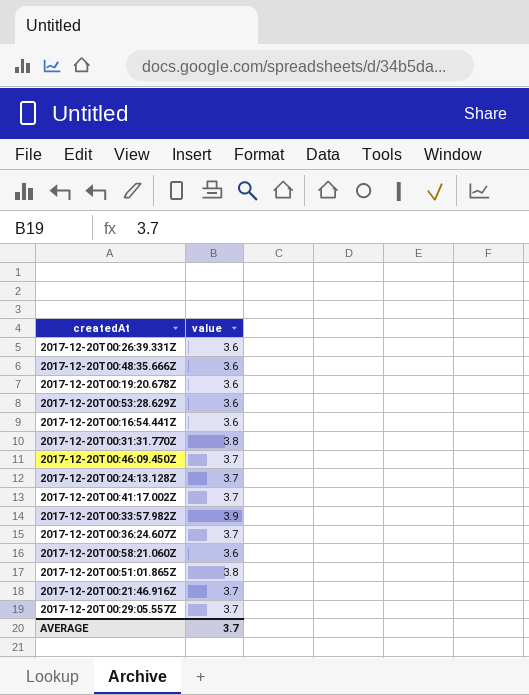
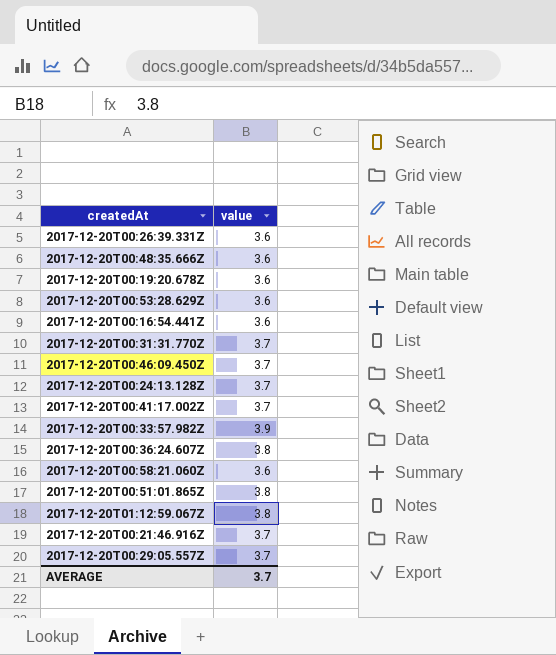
2017-12-20T00:31:31.770Z | value: 3.8 -> 3.7
2017-12-20T00:36:24.607Z | value: 3.7 -> 3.8
row 2017-12-20T01:12:59.067Z: none -> 3.8

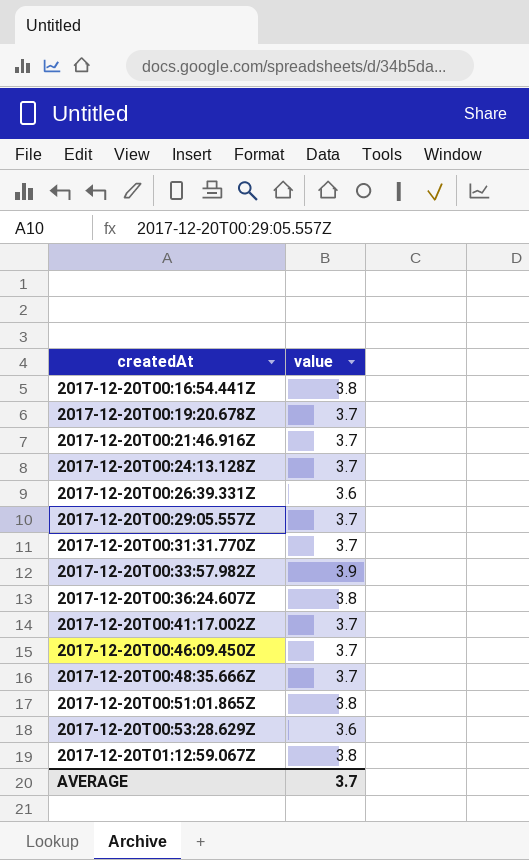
row order: none -> createdAt ascending
row 2017-12-20T00:58:21.060Z: 3.6 -> none
2017-12-20T00:16:54.441Z | value: 3.6 -> 3.8
2017-12-20T00:19:20.678Z | value: 3.6 -> 3.7
2017-12-20T00:48:35.666Z | value: 3.6 -> 3.7

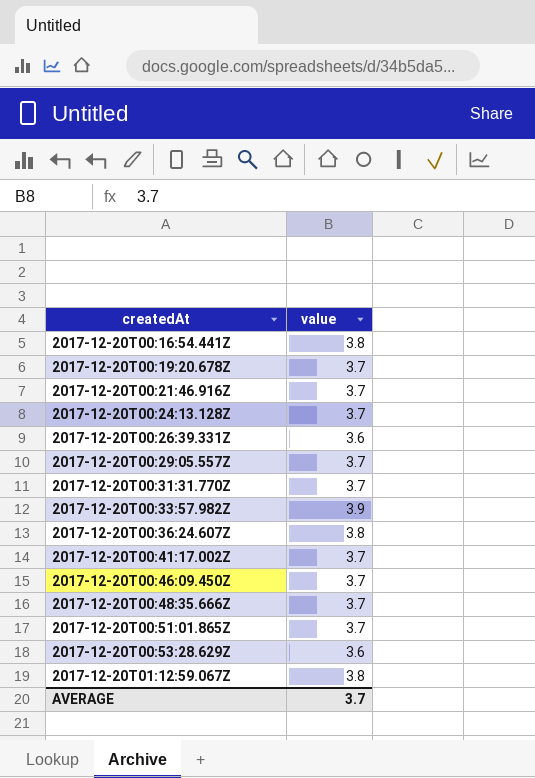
2017-12-20T00:51:01.865Z | value: 3.8 -> 3.7

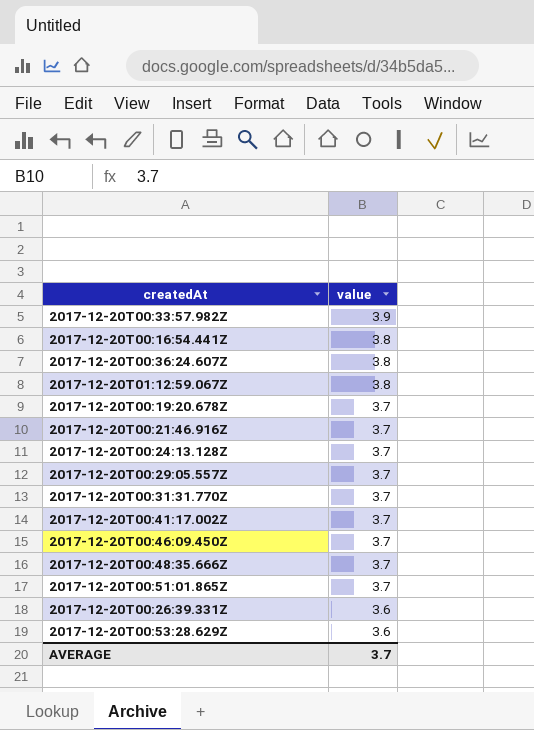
row order: createdAt ascending -> value descending

